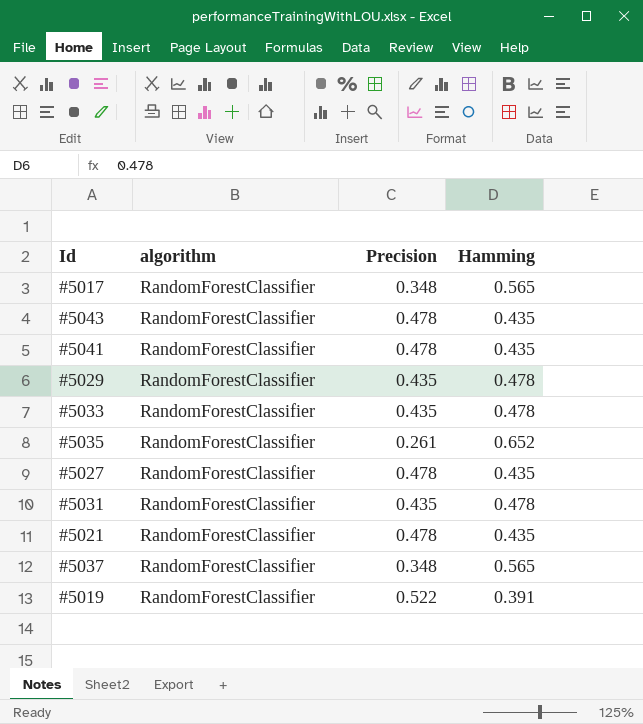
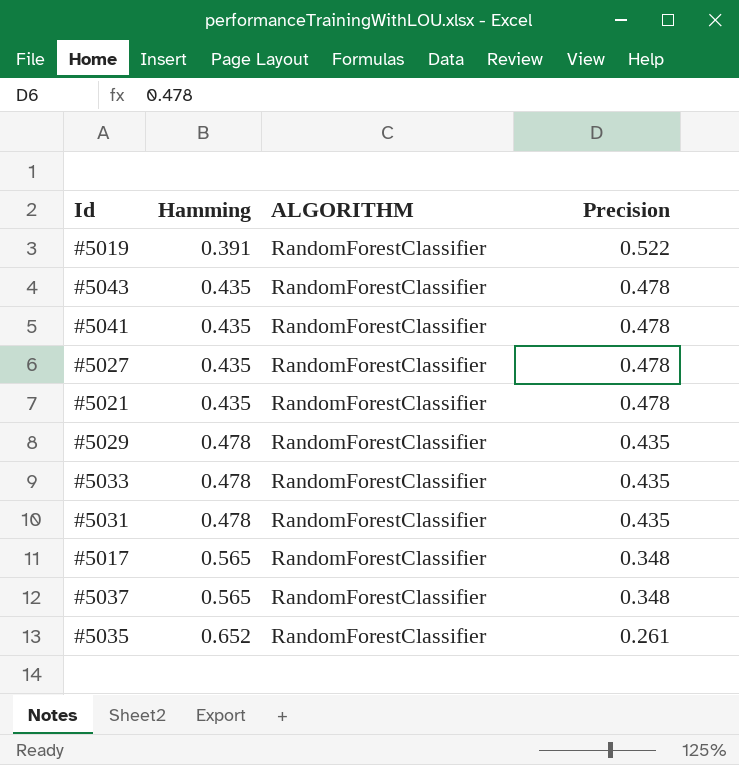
row order: none -> Hamming ascending
column Hamming | position: 4 -> 2
column name: algorithm -> ALGORITHM

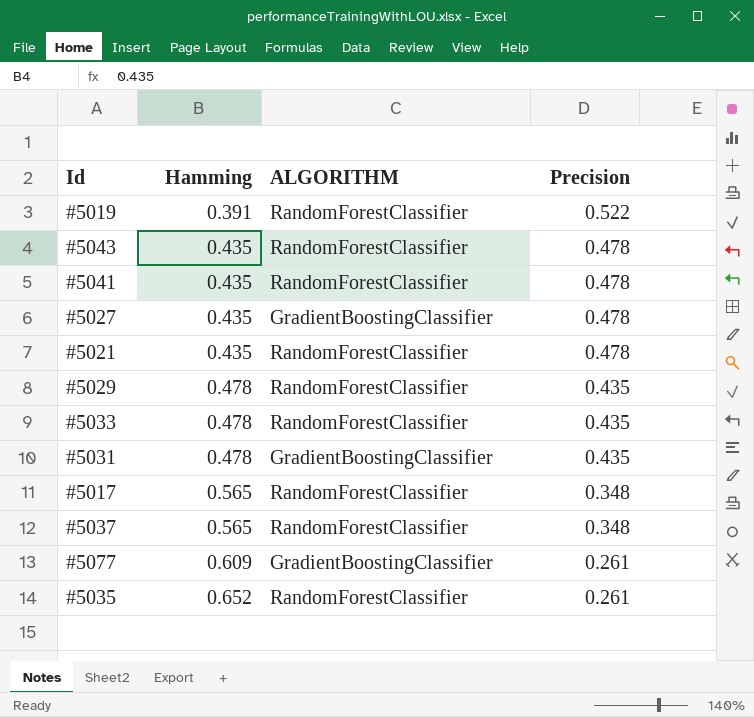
#5027 | ALGORITHM: RandomForestClassifier -> GradientBoostingClassifier
#5031 | ALGORITHM: RandomForestClassifier -> GradientBoostingClassifier
row #5077: none -> 0.609 | GradientBoostingClassifier | 0.261

